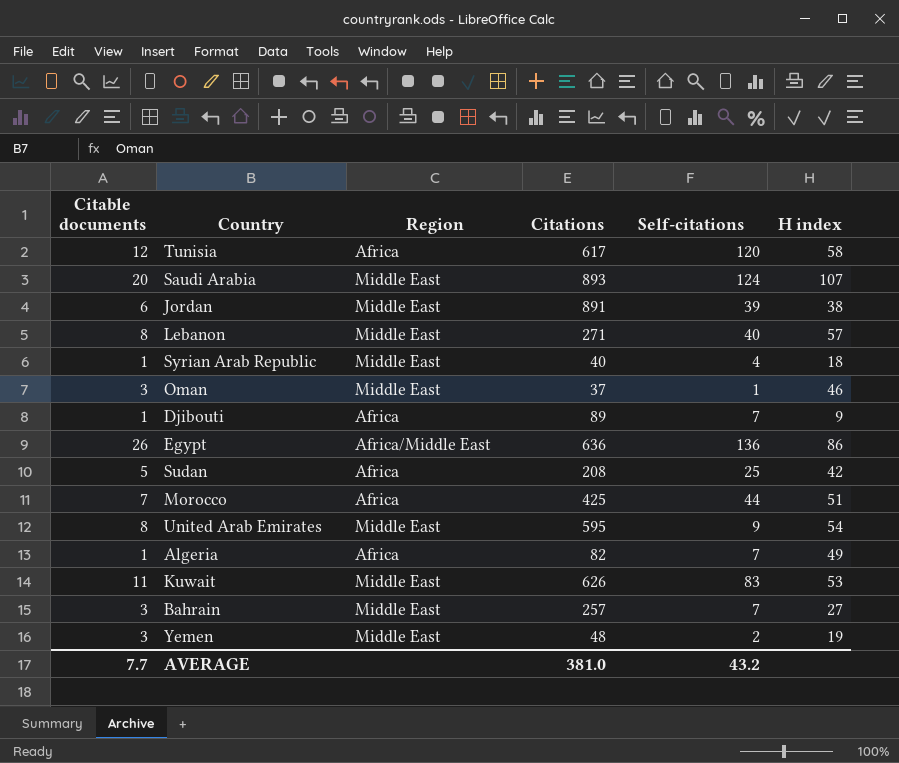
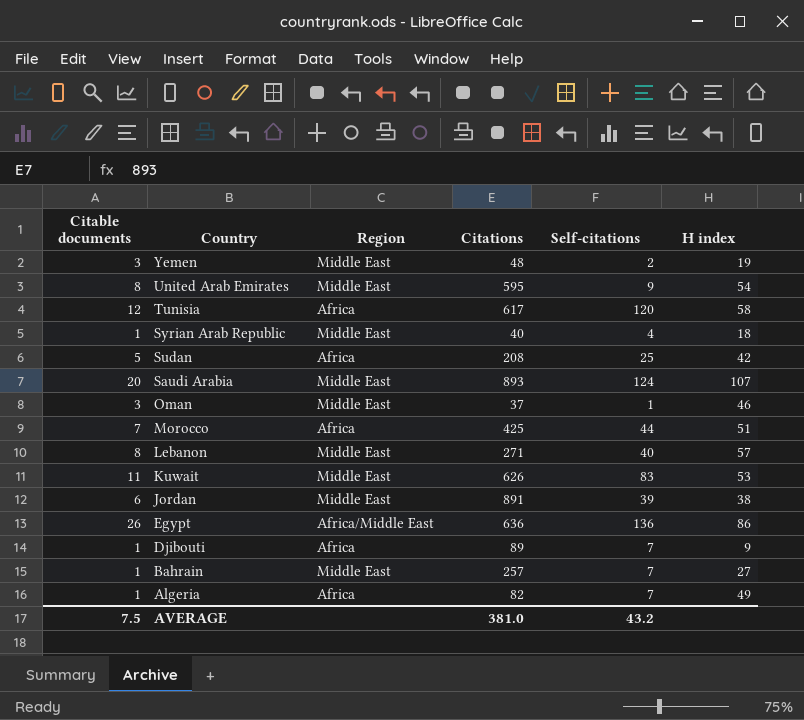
row order: none -> Country descending
Bahrain | Citable documents: 3 -> 1
AVERAGE | Citable documents: 7.7 -> 7.5

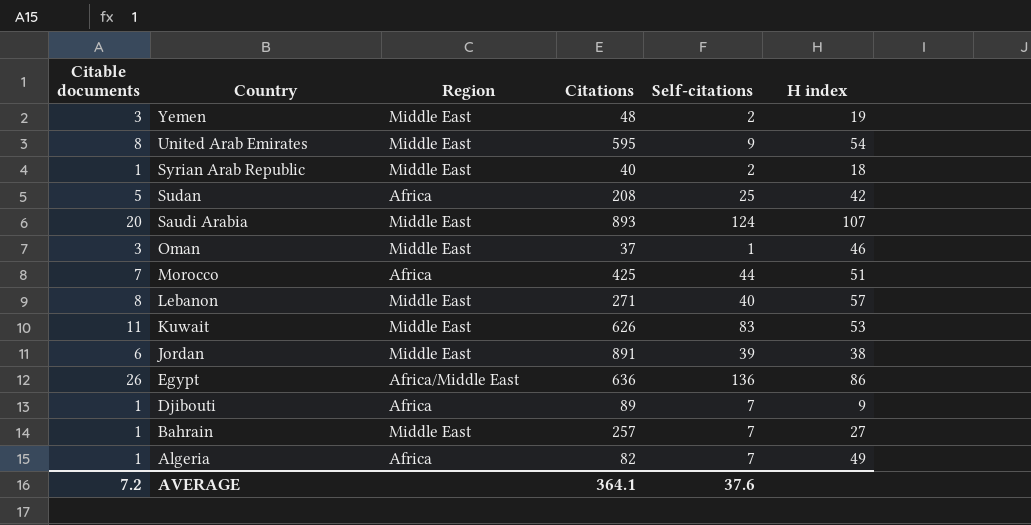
row Tunisia: 12 | Africa | 617 | 120 | 58 -> none
Syrian Arab Republic | Self-citations: 4 -> 2
AVERAGE | Citable documents: 7.5 -> 7.2
AVERAGE | Citations: 381.0 -> 364.1
AVERAGE | Self-citations: 43.2 -> 37.6

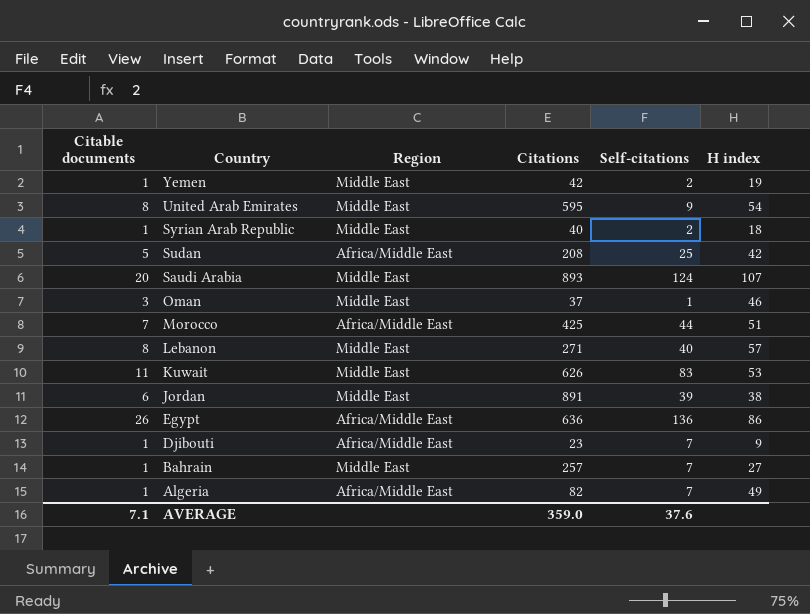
Yemen | Citable documents: 3 -> 1
Yemen | Citations: 48 -> 42
Sudan | Region: Africa -> Africa/Middle East
Morocco | Region: Africa -> Africa/Middle East
Djibouti | Region: Africa -> Africa/Middle East
Djibouti | Citations: 89 -> 23
Algeria | Region: Africa -> Africa/Middle East
AVERAGE | Citable documents: 7.2 -> 7.1
AVERAGE | Citations: 364.1 -> 359.0

